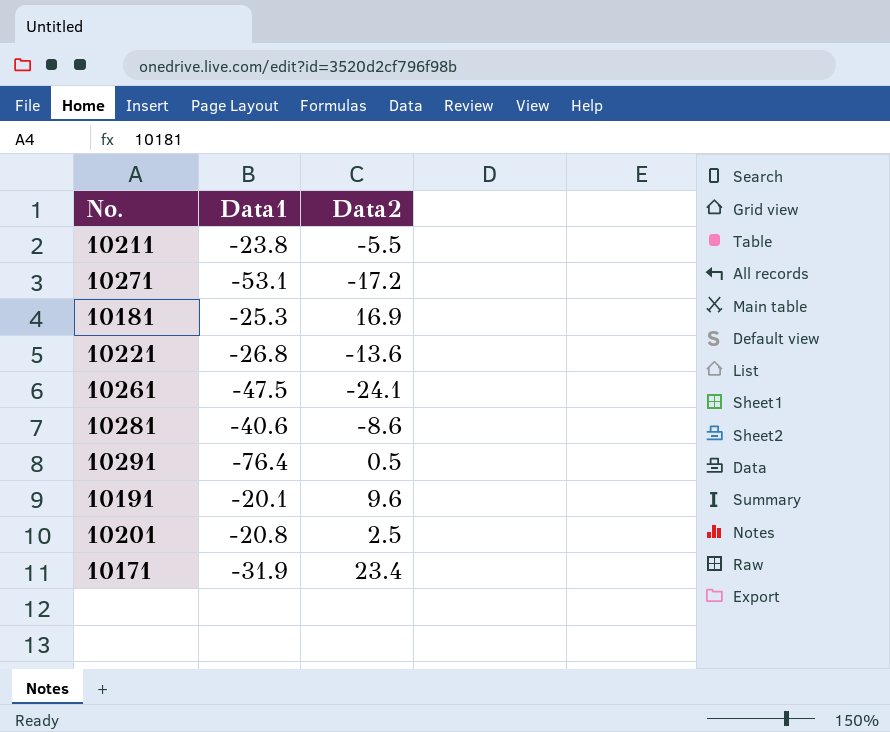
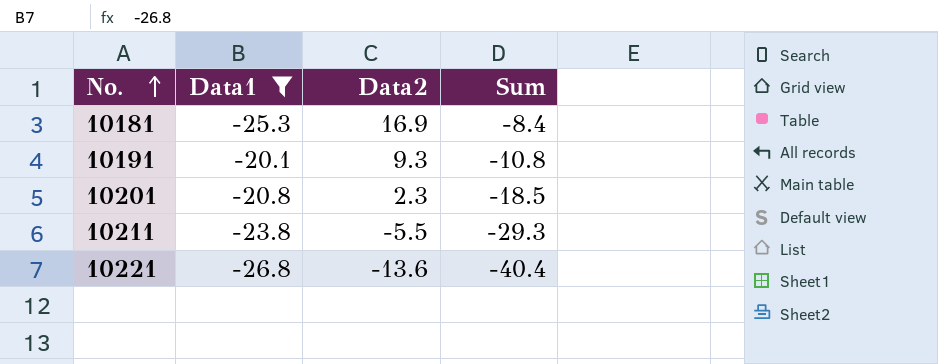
filter: none -> Data1 >= -26.8
row order: none -> No. ascending
column Sum | formula: none -> [Data1] + [Data2]
10191 | Data2: 9.6 -> 9.3
10201 | Data2: 2.5 -> 2.3

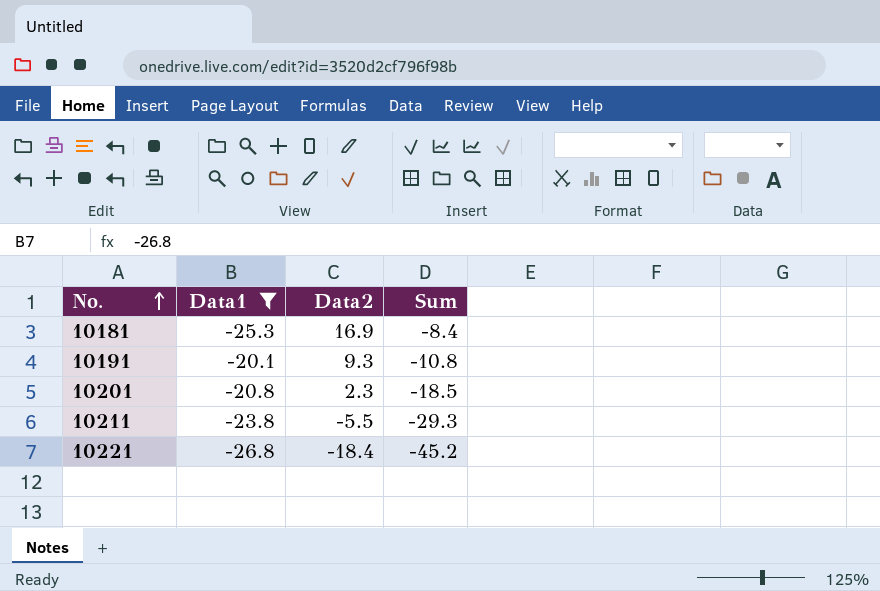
10221 | Data2: -13.6 -> -18.4
10221 | Sum: -40.4 -> -45.2

